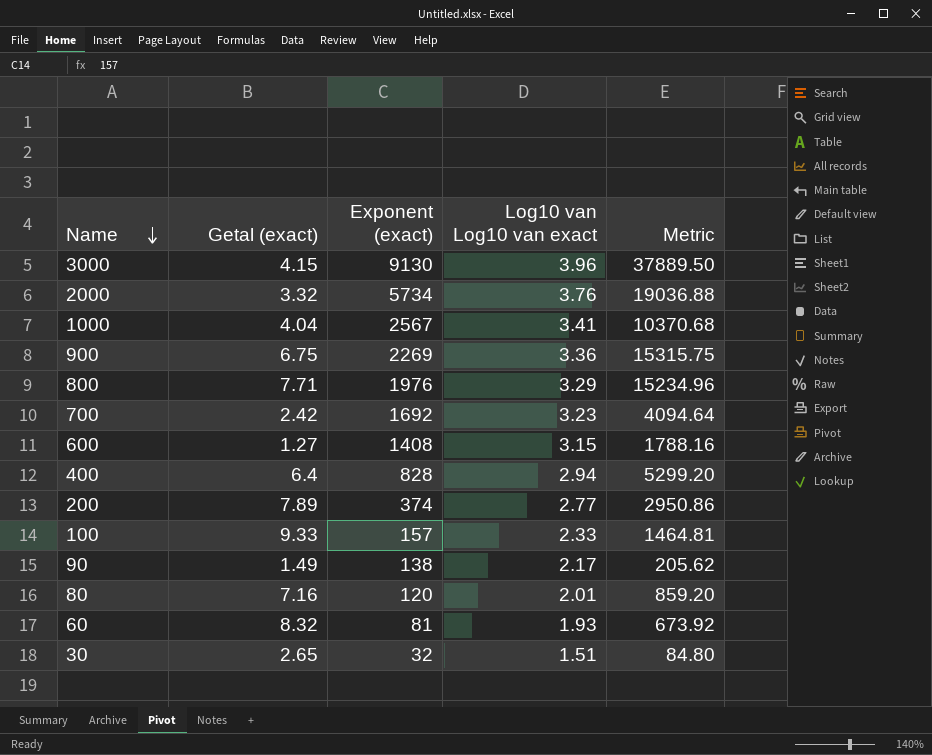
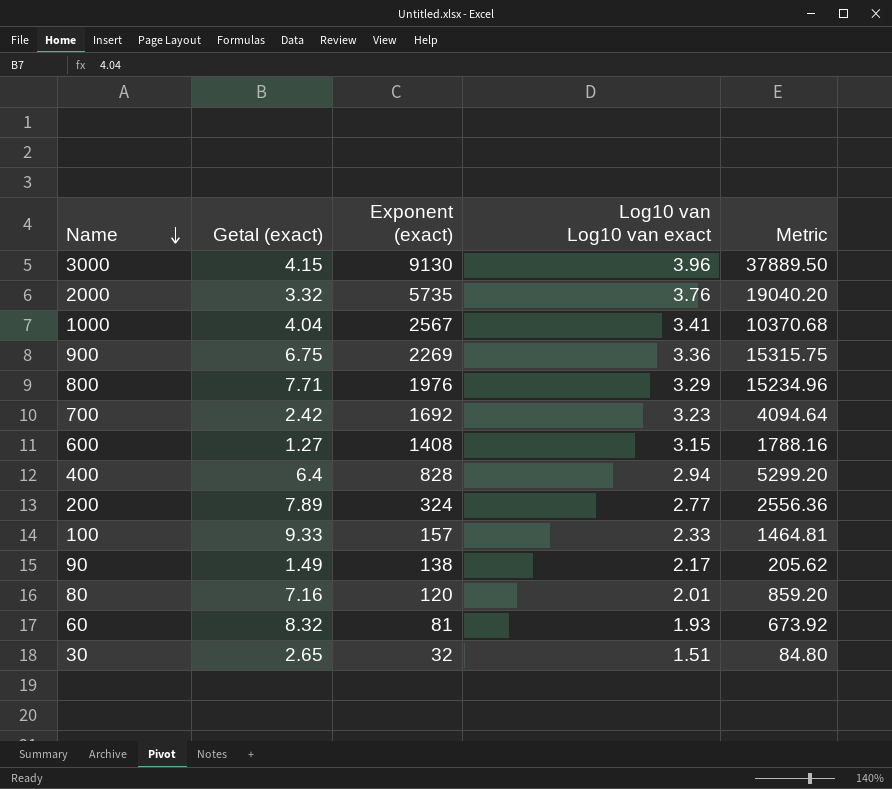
2000 | Exponent (exact): 5734 -> 5735
2000 | Metric: 19036.88 -> 19040.20
200 | Exponent (exact): 374 -> 324
200 | Metric: 2950.86 -> 2556.36

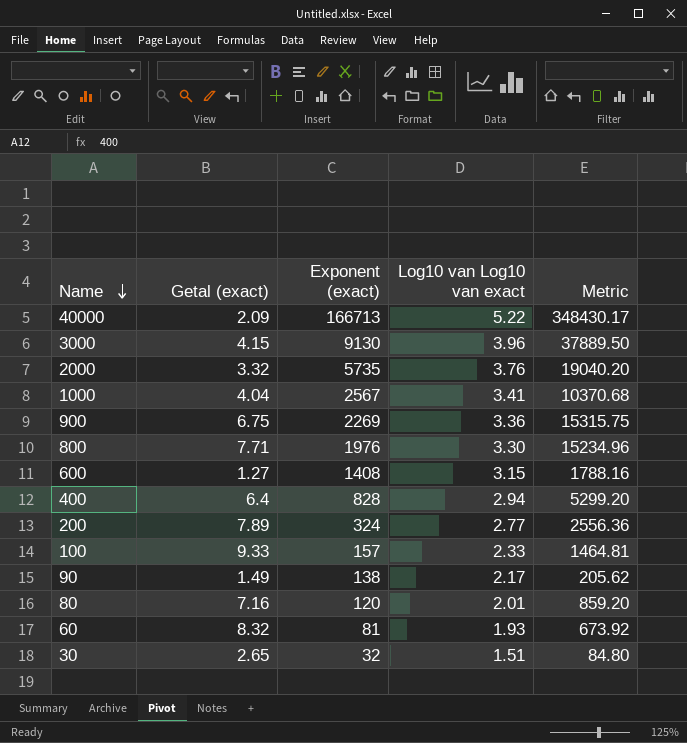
row 700: 2.42 | 1692 | 3.23 | 4094.64 -> none
row 40000: none -> 2.09 | 166713 | 5.22 | 348430.17
800 | Log10 van Log10 van exact: 3.29 -> 3.30

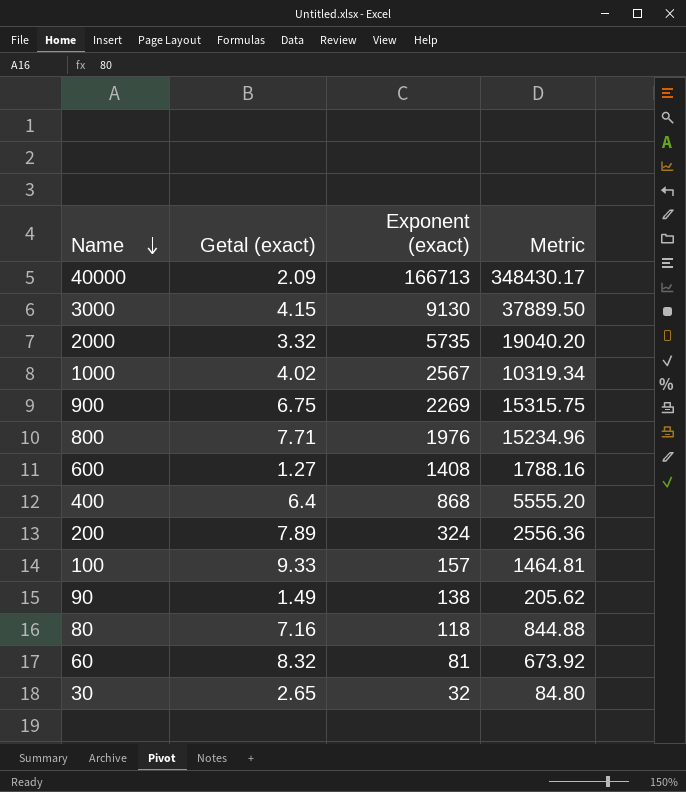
column Log10 van Log10 van exact | position: 4 -> none
1000 | Getal (exact): 4.04 -> 4.02
1000 | Metric: 10370.68 -> 10319.34
400 | Exponent (exact): 828 -> 868
400 | Metric: 5299.20 -> 5555.20
80 | Exponent (exact): 120 -> 118
80 | Metric: 859.20 -> 844.88

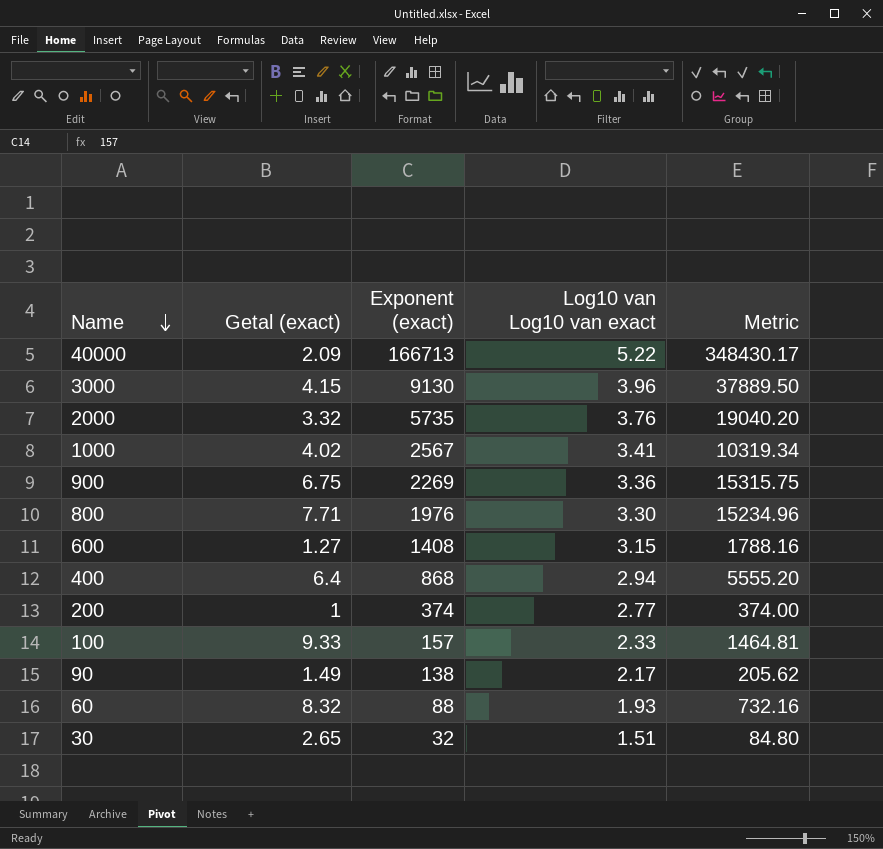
column Log10 van Log10 van exact | position: none -> 4
row 80: 7.16 | 118 | 844.88 -> none
200 | Getal (exact): 7.89 -> 1
200 | Exponent (exact): 324 -> 374
200 | Metric: 2556.36 -> 374.00
60 | Exponent (exact): 81 -> 88
60 | Metric: 673.92 -> 732.16

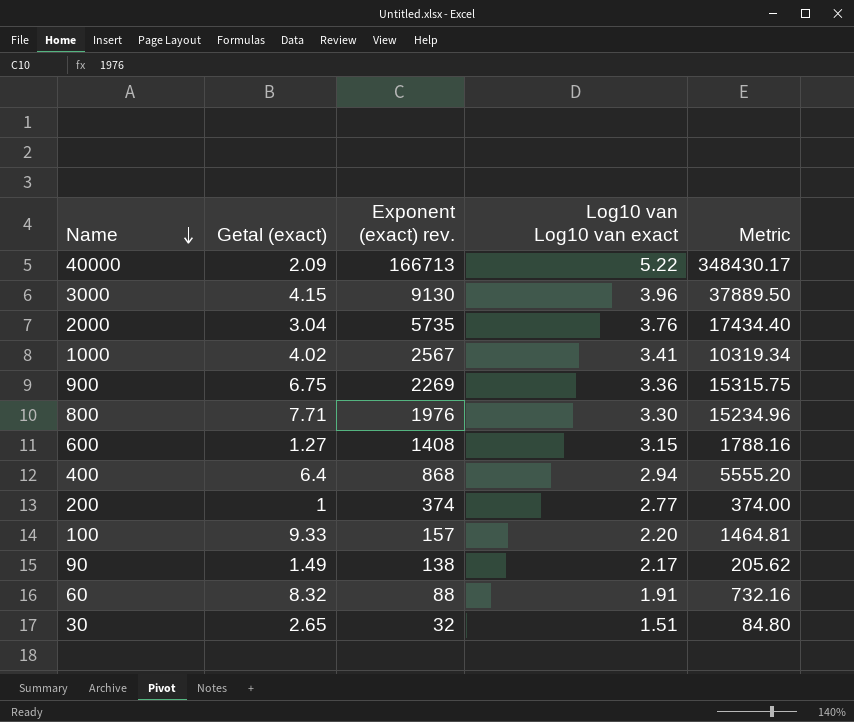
column name: Exponent (exact) -> Exponent (exact) rev.
2000 | Getal (exact): 3.32 -> 3.04
2000 | Metric: 19040.20 -> 17434.40
100 | Log10 van Log10 van exact: 2.33 -> 2.20
60 | Log10 van Log10 van exact: 1.93 -> 1.91

